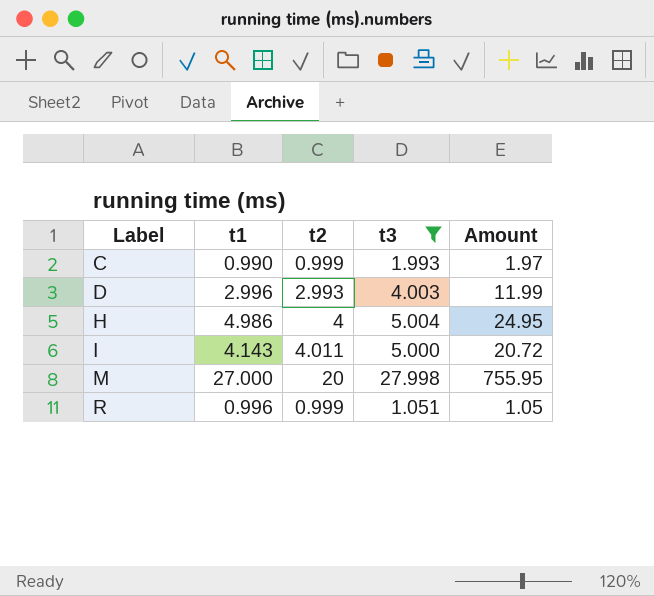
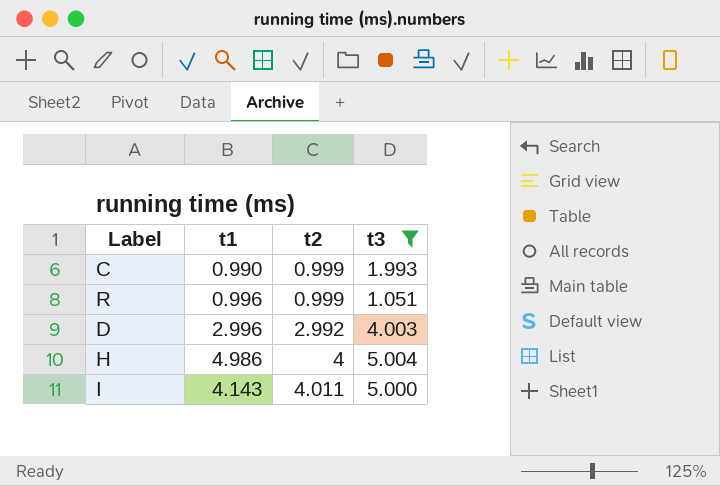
row order: Label ascending -> t2 ascending
column Amount | formula: [t1] * [t3] -> none
row M: 27.000 | 20 | 27.998 | 755.95 -> none
D | t2: 2.993 -> 2.992

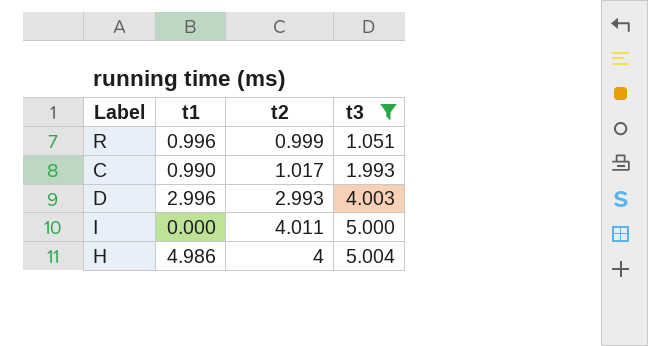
row order: t2 ascending -> t3 ascending
C | t2: 0.999 -> 1.017
D | t2: 2.992 -> 2.993
I | t1: 4.143 -> 0.000

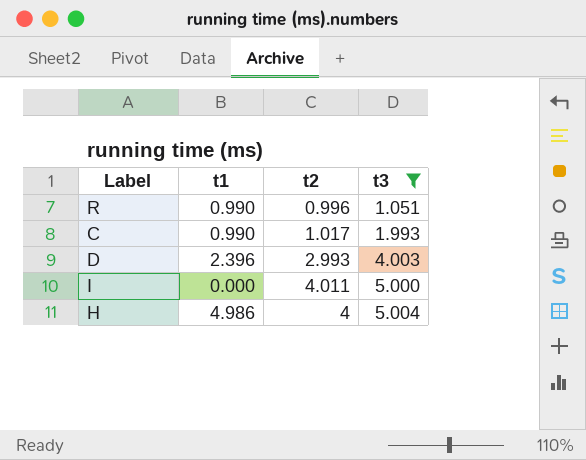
R | t1: 0.996 -> 0.990
R | t2: 0.999 -> 0.996
D | t1: 2.996 -> 2.396

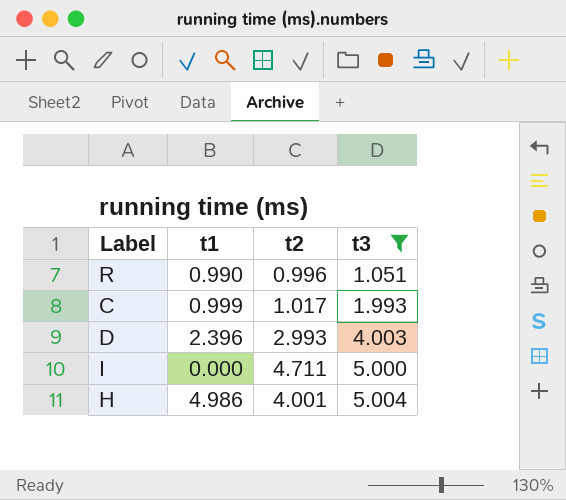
C | t1: 0.990 -> 0.999
I | t2: 4.011 -> 4.711
H | t2: 4 -> 4.001

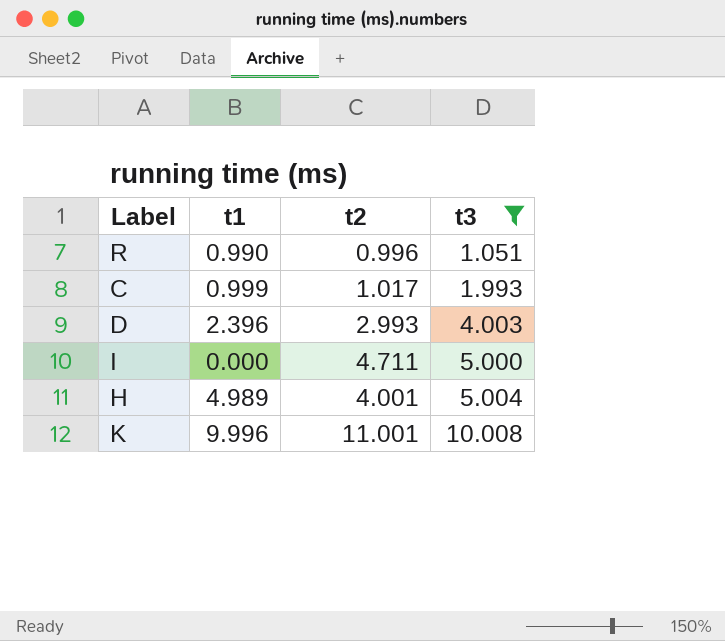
H | t1: 4.986 -> 4.989
row K: none -> 9.996 | 11.001 | 10.008

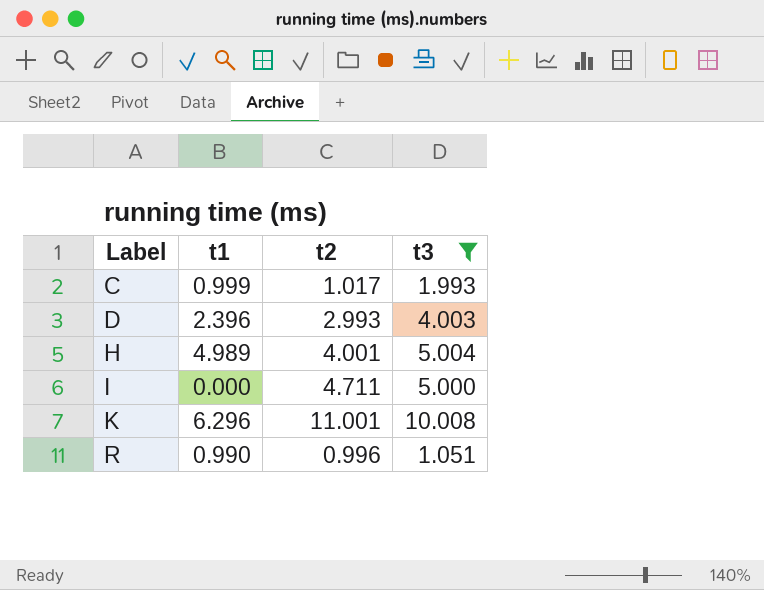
row order: t3 ascending -> Label ascending
K | t1: 9.996 -> 6.296

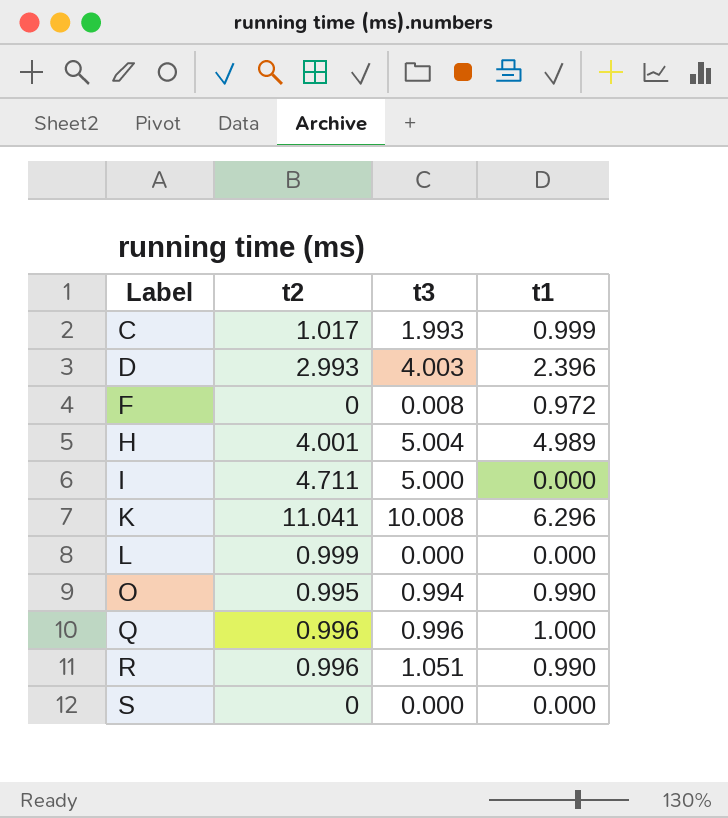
filter: t3 >= 1.051 -> none
column t1 | position: 2 -> 4
K | t2: 11.001 -> 11.041

